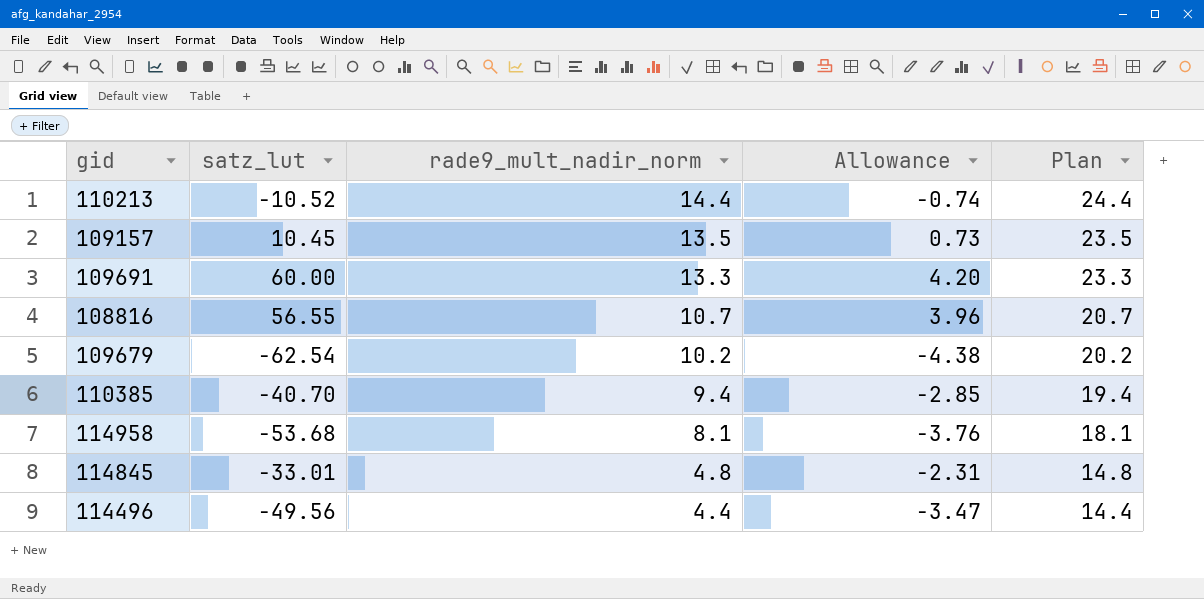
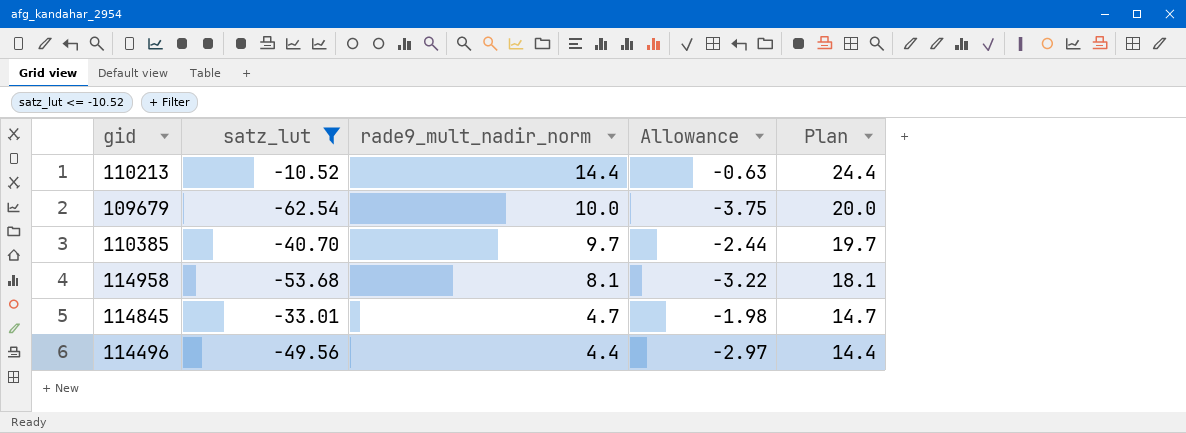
filter: none -> satz_lut <= -10.52
column Allowance | formula: [satz_lut] * 0.07 -> [satz_lut] * 0.06
109679 | rade9_mult_nadir_norm: 10.2 -> 10.0
109679 | Plan: 20.2 -> 20.0
110385 | rade9_mult_nadir_norm: 9.4 -> 9.7
110385 | Plan: 19.4 -> 19.7
114845 | rade9_mult_nadir_norm: 4.8 -> 4.7
114845 | Plan: 14.8 -> 14.7

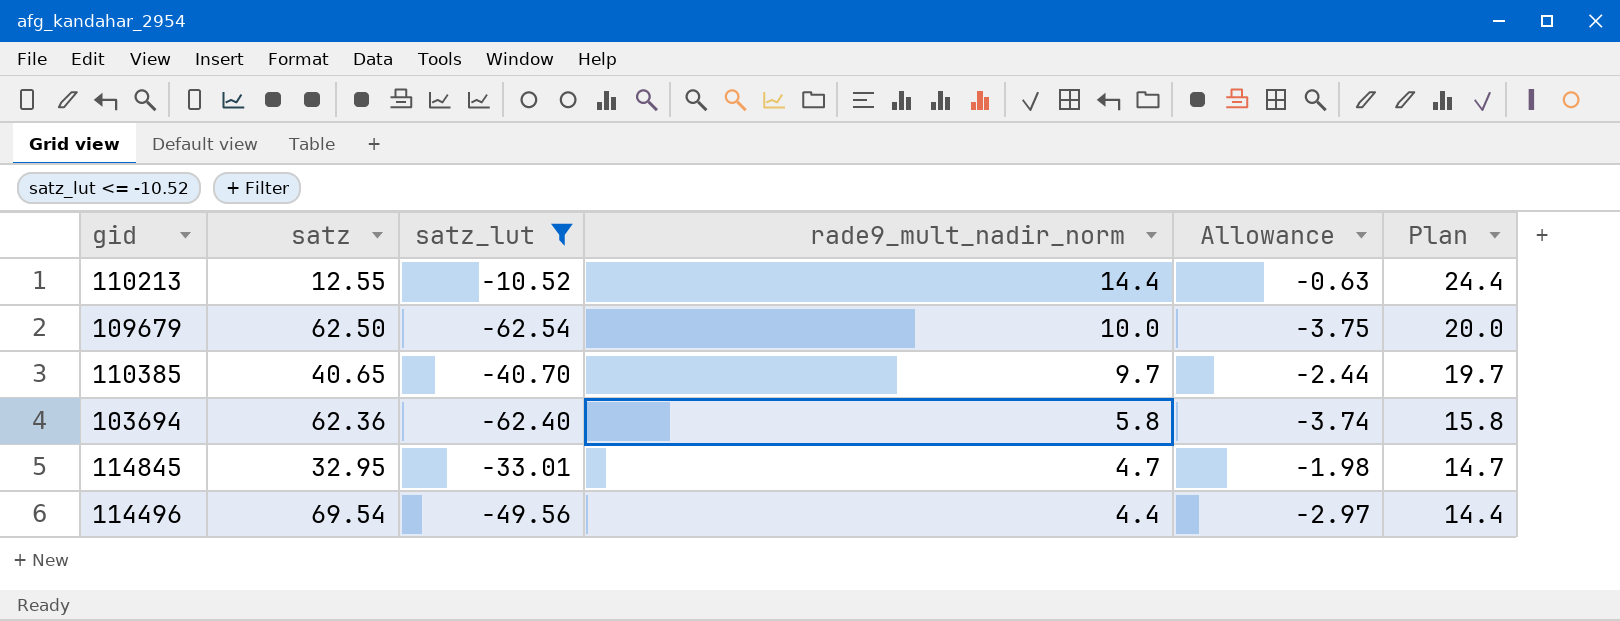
column satz | position: none -> 2
row 114958: -53.68 | 8.1 | -3.22 | 18.1 -> none
row 103694: none -> 62.36 | -62.40 | 5.8 | -3.74 | 15.8

